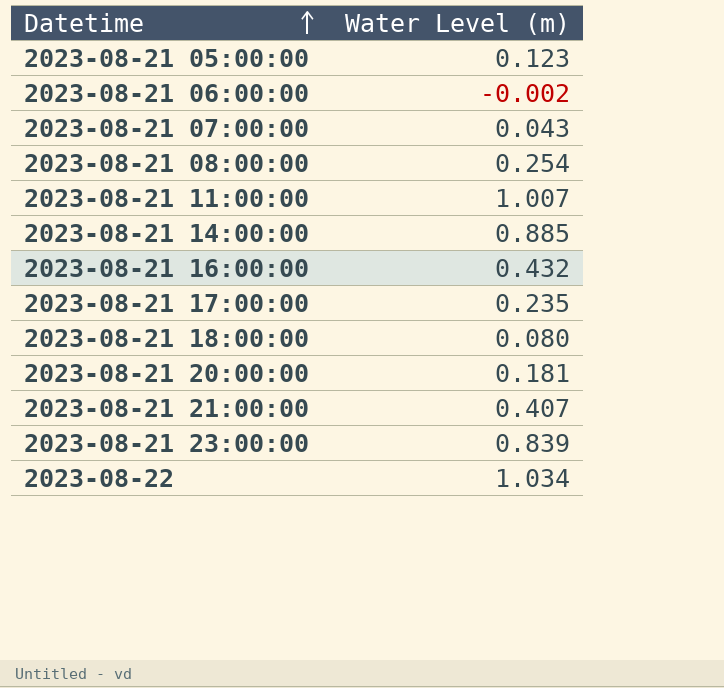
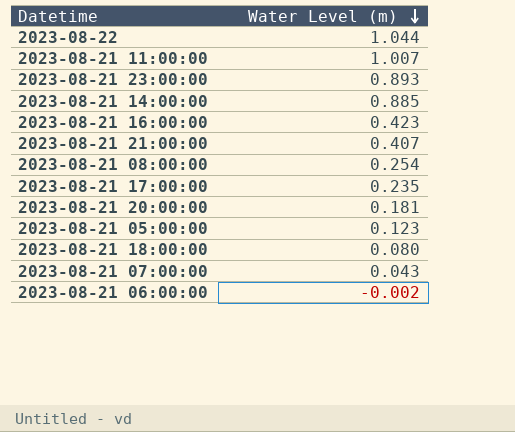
row order: Datetime ascending -> Water Level (m) descending
2023-08-22 | Water Level (m): 1.034 -> 1.044
2023-08-21 23:00:00 | Water Level (m): 0.839 -> 0.893
2023-08-21 16:00:00 | Water Level (m): 0.432 -> 0.423

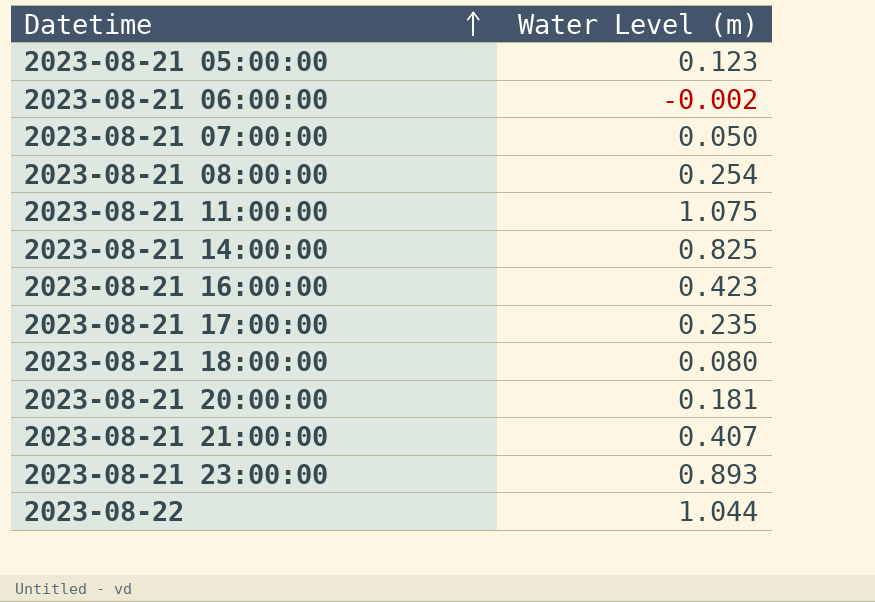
row order: Water Level (m) descending -> Datetime ascending
2023-08-21 07:00:00 | Water Level (m): 0.043 -> 0.050
2023-08-21 11:00:00 | Water Level (m): 1.007 -> 1.075
2023-08-21 14:00:00 | Water Level (m): 0.885 -> 0.825

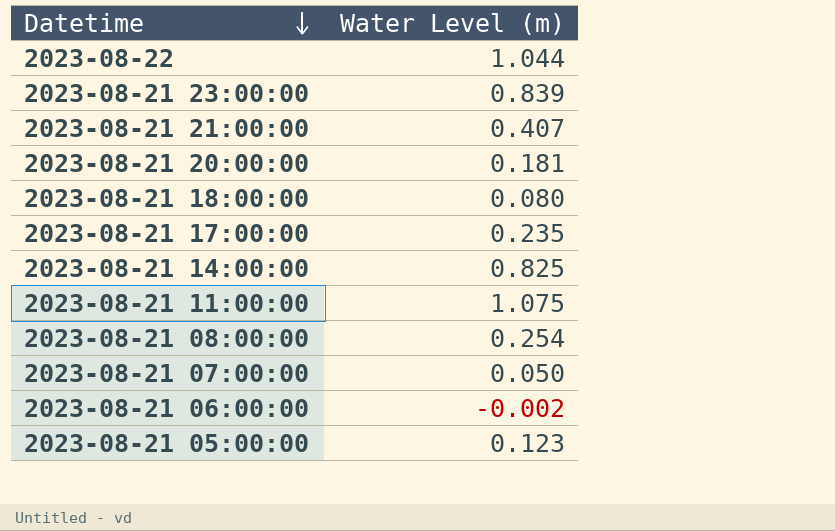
row order: Datetime ascending -> Datetime descending
row 2023-08-21 16:00:00: 0.423 -> none
2023-08-21 23:00:00 | Water Level (m): 0.893 -> 0.839

